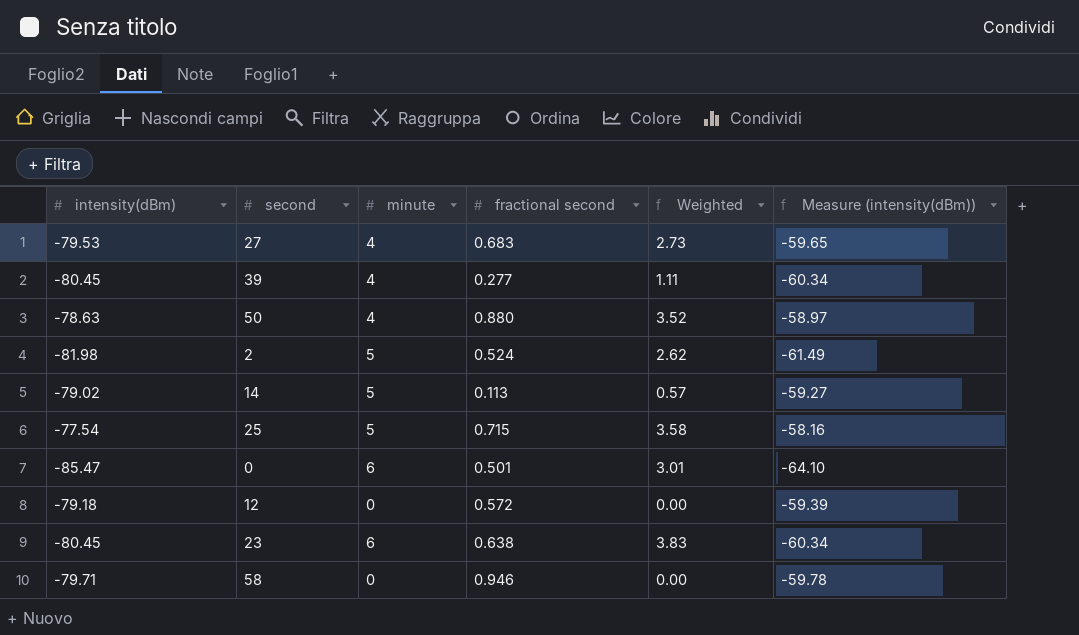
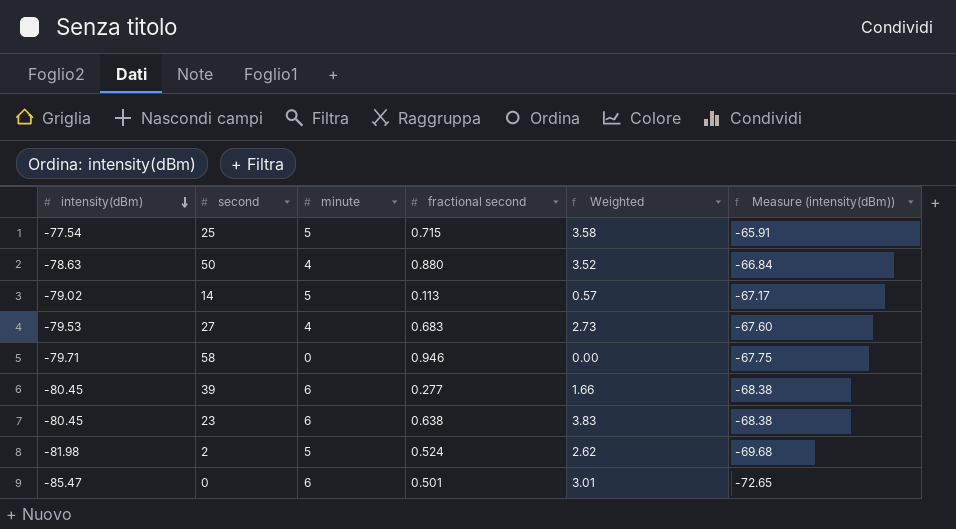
row order: none -> intensity(dBm) descending
column Measure (intensity(dBm)) | formula: [intensity(dBm)] * 0.75 -> [intensity(dBm)] * 0.85
row 12: -79.18 | 0 | 0.572 | 0.00 | -59.39 -> none
39 | minute: 4 -> 6
39 | Weighted: 1.11 -> 1.66

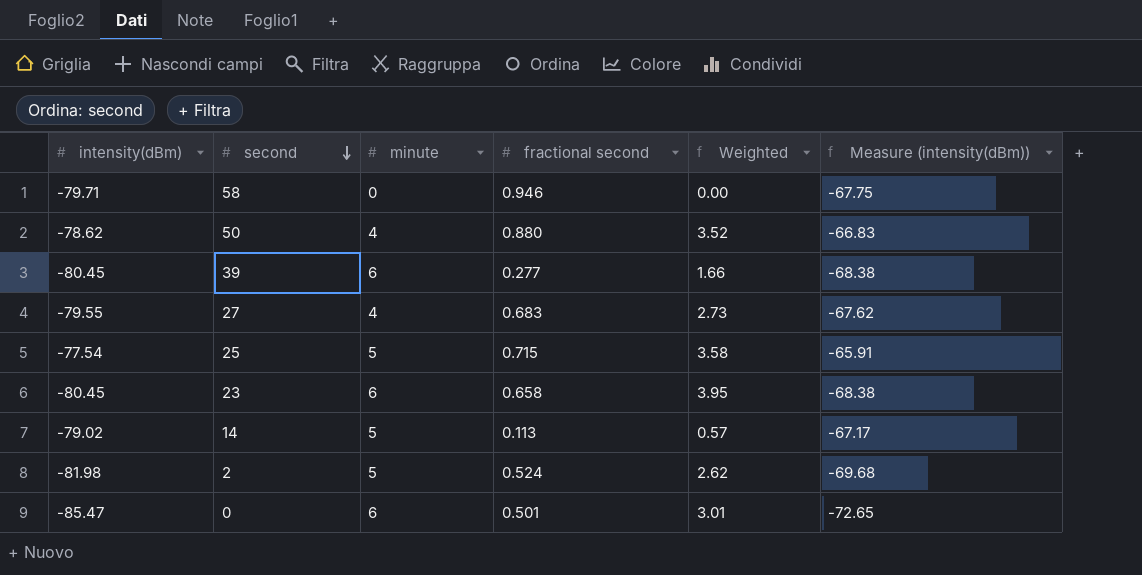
row order: intensity(dBm) descending -> second descending
50 | intensity(dBm): -78.63 -> -78.62
50 | Measure (intensity(dBm)): -66.84 -> -66.83
27 | intensity(dBm): -79.53 -> -79.55
27 | Measure (intensity(dBm)): -67.60 -> -67.62
23 | fractional second: 0.638 -> 0.658
23 | Weighted: 3.83 -> 3.95

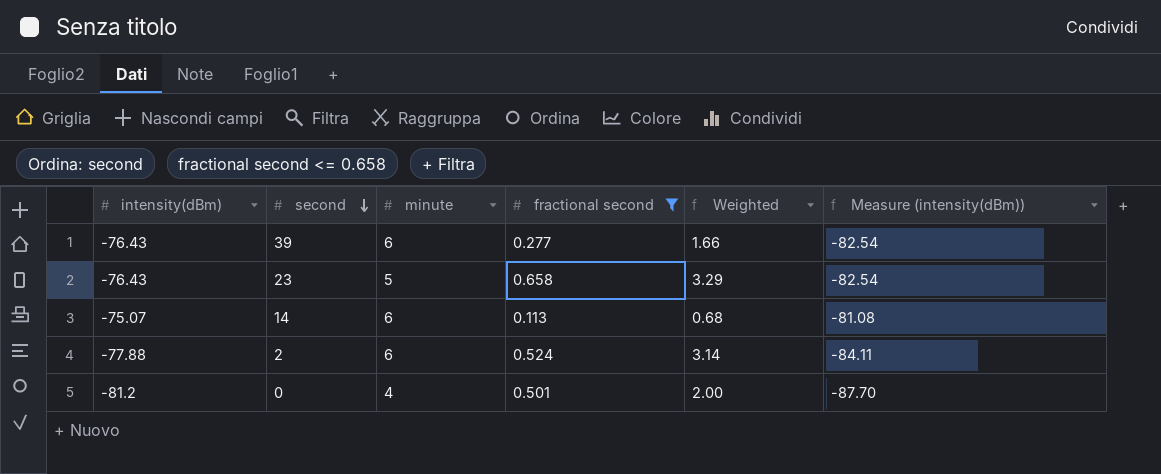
filter: none -> fractional second <= 0.658
column Measure (intensity(dBm)) | formula: [intensity(dBm)] * 0.85 -> [intensity(dBm)] * 1.08
39 | intensity(dBm): -80.45 -> -76.43
23 | intensity(dBm): -80.45 -> -76.43
23 | minute: 6 -> 5
23 | Weighted: 3.95 -> 3.29
14 | intensity(dBm): -79.02 -> -75.07
14 | minute: 5 -> 6
14 | Weighted: 0.57 -> 0.68
2 | intensity(dBm): -81.98 -> -77.88
2 | minute: 5 -> 6
2 | Weighted: 2.62 -> 3.14
0 | intensity(dBm): -85.47 -> -81.2
0 | minute: 6 -> 4
0 | Weighted: 3.01 -> 2.00

